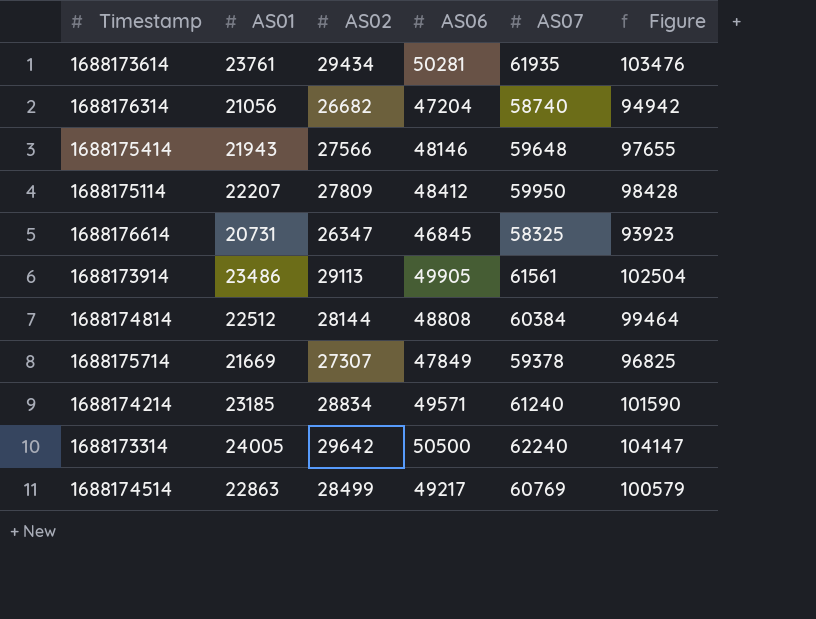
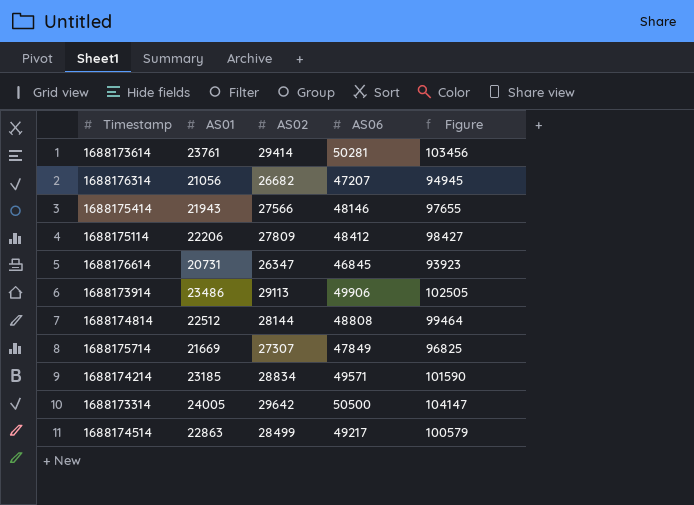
column AS07 | position: 5 -> none
1688173614 | AS02: 29434 -> 29414
1688173614 | Figure: 103476 -> 103456
1688176314 | AS06: 47204 -> 47207
1688176314 | Figure: 94942 -> 94945
1688175114 | AS01: 22207 -> 22206
1688175114 | Figure: 98428 -> 98427
1688173914 | AS06: 49905 -> 49906
1688173914 | Figure: 102504 -> 102505

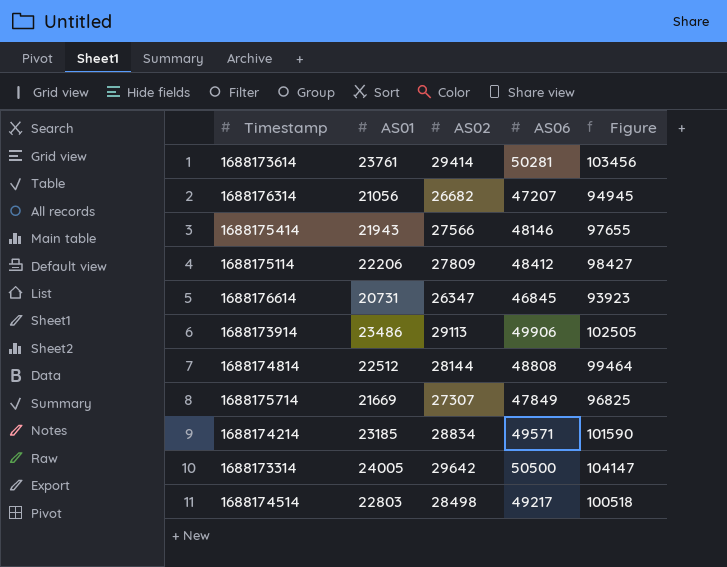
1688174514 | AS01: 22863 -> 22803
1688174514 | AS02: 28499 -> 28498
1688174514 | Figure: 100579 -> 100518

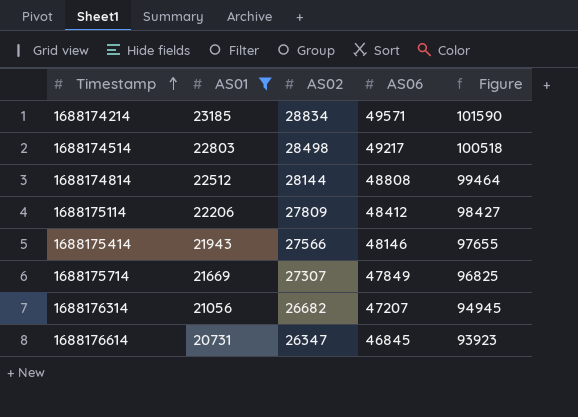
filter: none -> AS01 <= 23185
row order: none -> Timestamp ascending

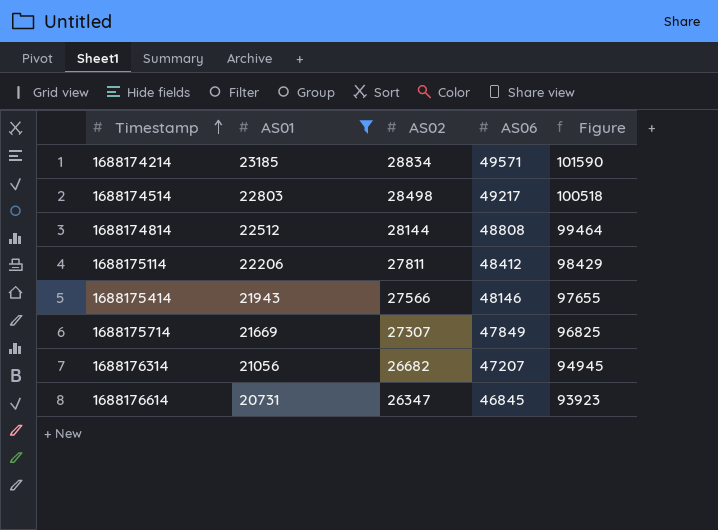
1688175114 | AS02: 27809 -> 27811
1688175114 | Figure: 98427 -> 98429

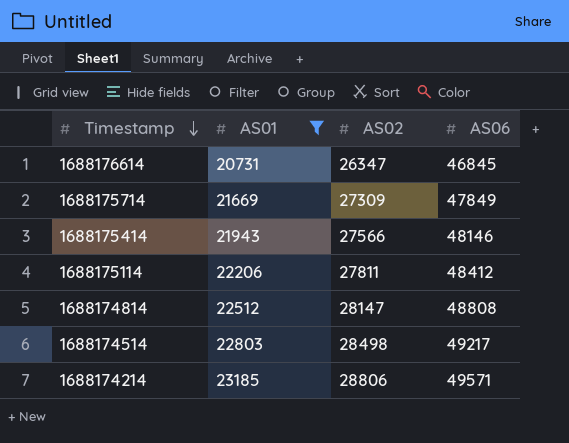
row order: Timestamp ascending -> Timestamp descending
column Figure | formula: [AS01] + [AS02] + [AS06] -> none
row 1688176314: 21056 | 26682 | 47207 | 94945 -> none
1688175714 | AS02: 27307 -> 27309
1688174814 | AS02: 28144 -> 28147
1688174214 | AS02: 28834 -> 28806

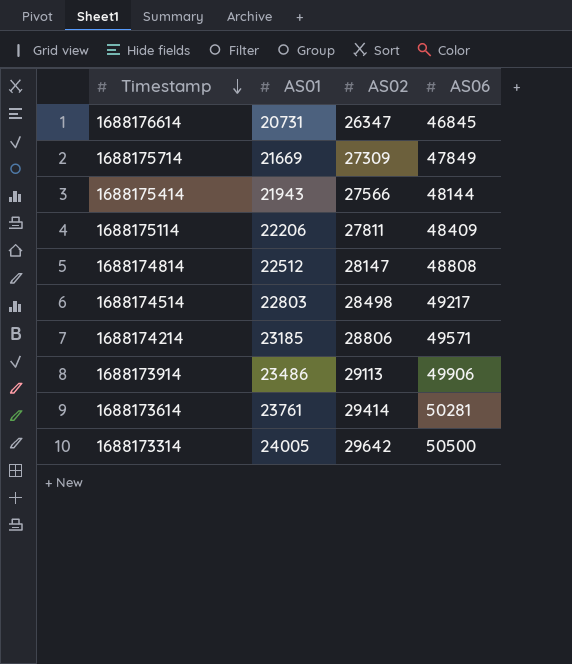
filter: AS01 <= 23185 -> none
1688175414 | AS06: 48146 -> 48144
1688175114 | AS06: 48412 -> 48409

